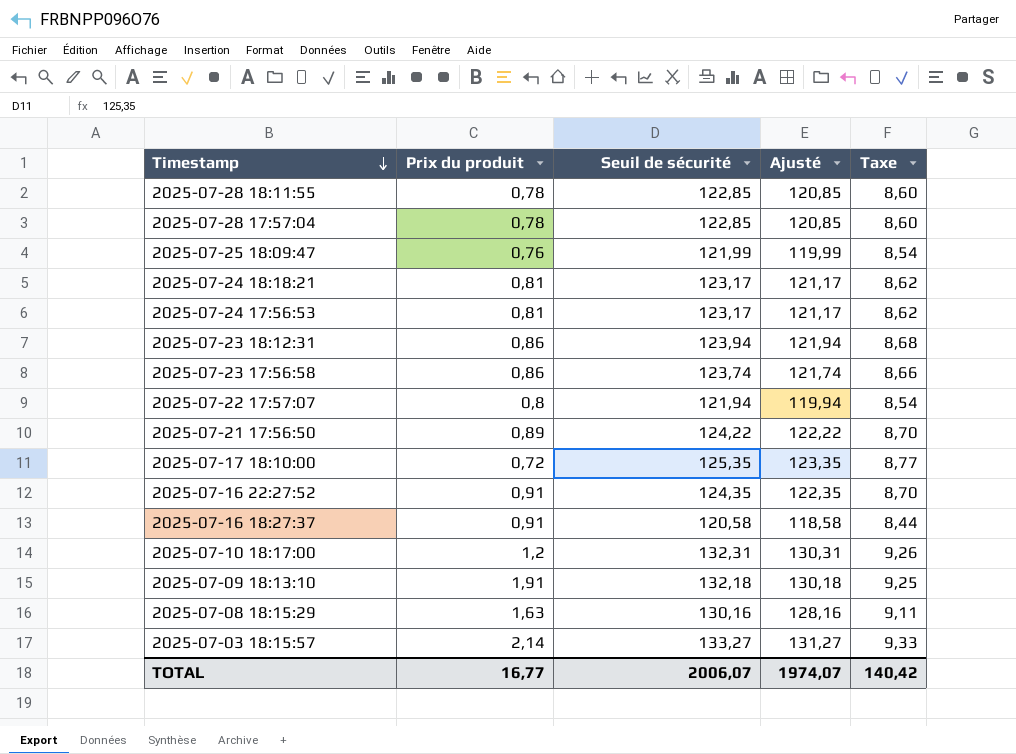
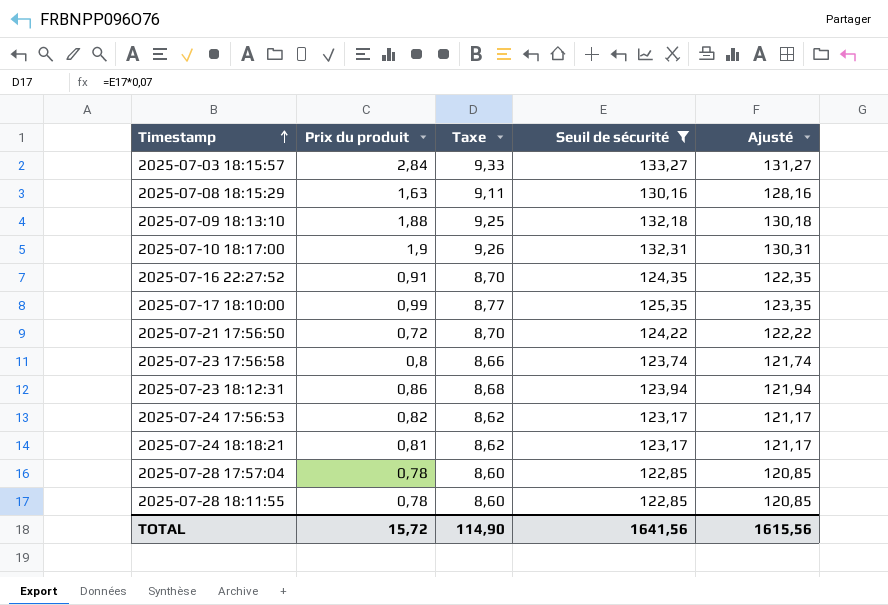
filter: none -> Seuil de sécurité >= 122,85
row order: Timestamp descending -> Timestamp ascending
column Taxe | position: 5 -> 3
2025-07-03 18:15:57 | Prix du produit: 2,14 -> 2,84
2025-07-09 18:13:10 | Prix du produit: 1,91 -> 1,88
2025-07-10 18:17:00 | Prix du produit: 1,2 -> 1,9
2025-07-17 18:10:00 | Prix du produit: 0,72 -> 0,99
2025-07-21 17:56:50 | Prix du produit: 0,89 -> 0,72
2025-07-23 17:56:58 | Prix du produit: 0,86 -> 0,8
2025-07-24 17:56:53 | Prix du produit: 0,81 -> 0,82
TOTAL | Prix du produit: 16,77 -> 15,72
TOTAL | Taxe: 140,42 -> 114,90
TOTAL | Seuil de sécurité: 2006,07 -> 1641,56
TOTAL | Ajusté: 1974,07 -> 1615,56

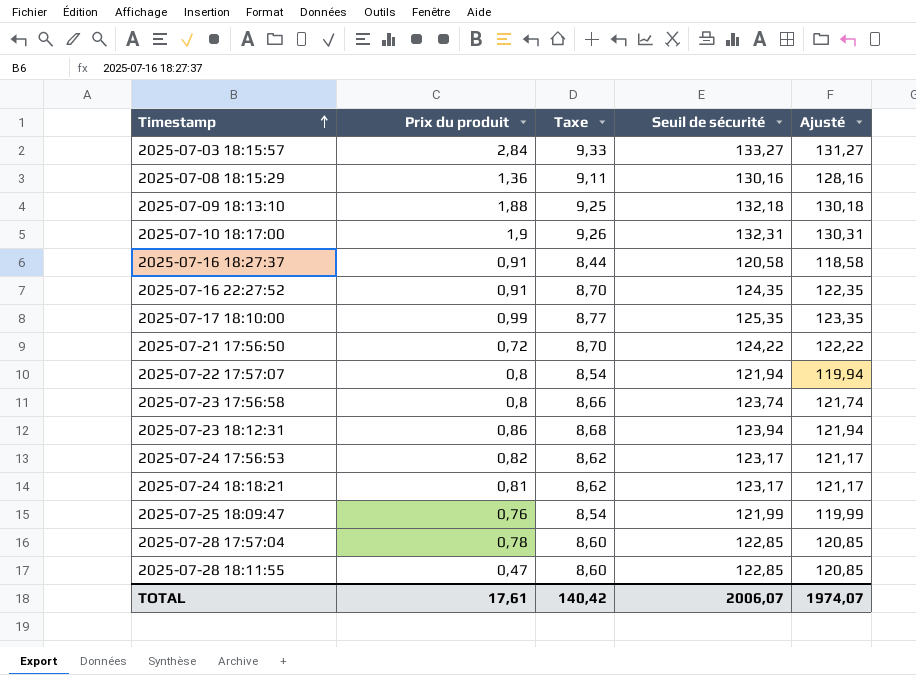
filter: Seuil de sécurité >= 122,85 -> none
2025-07-08 18:15:29 | Prix du produit: 1,63 -> 1,36
2025-07-28 18:11:55 | Prix du produit: 0,78 -> 0,47
TOTAL | Prix du produit: 15,72 -> 17,61
TOTAL | Taxe: 114,90 -> 140,42
TOTAL | Seuil de sécurité: 1641,56 -> 2006,07
TOTAL | Ajusté: 1615,56 -> 1974,07

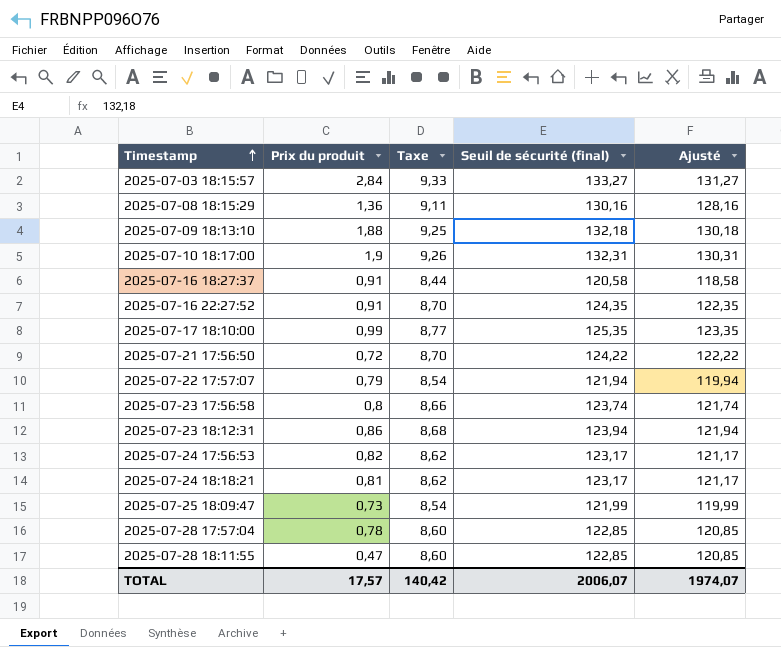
column name: Seuil de sécurité -> Seuil de sécurité (final)
2025-07-22 17:57:07 | Prix du produit: 0,8 -> 0,79
2025-07-25 18:09:47 | Prix du produit: 0,76 -> 0,73
TOTAL | Prix du produit: 17,61 -> 17,57

